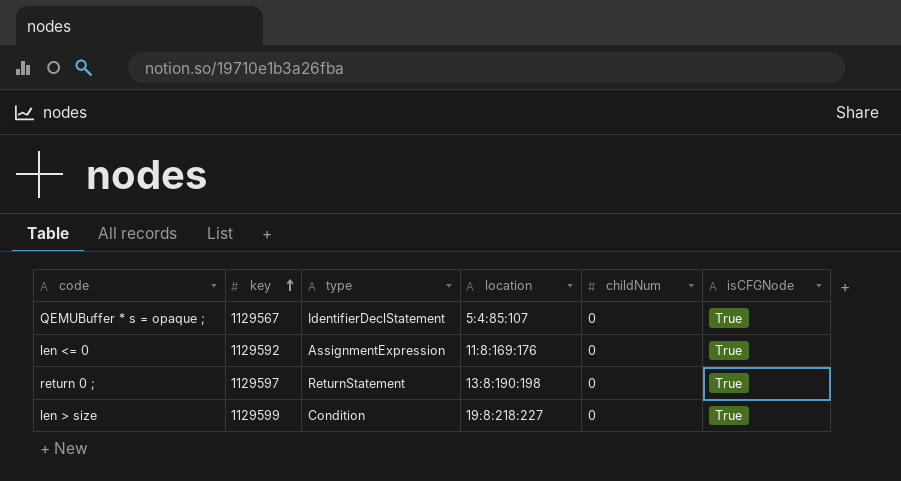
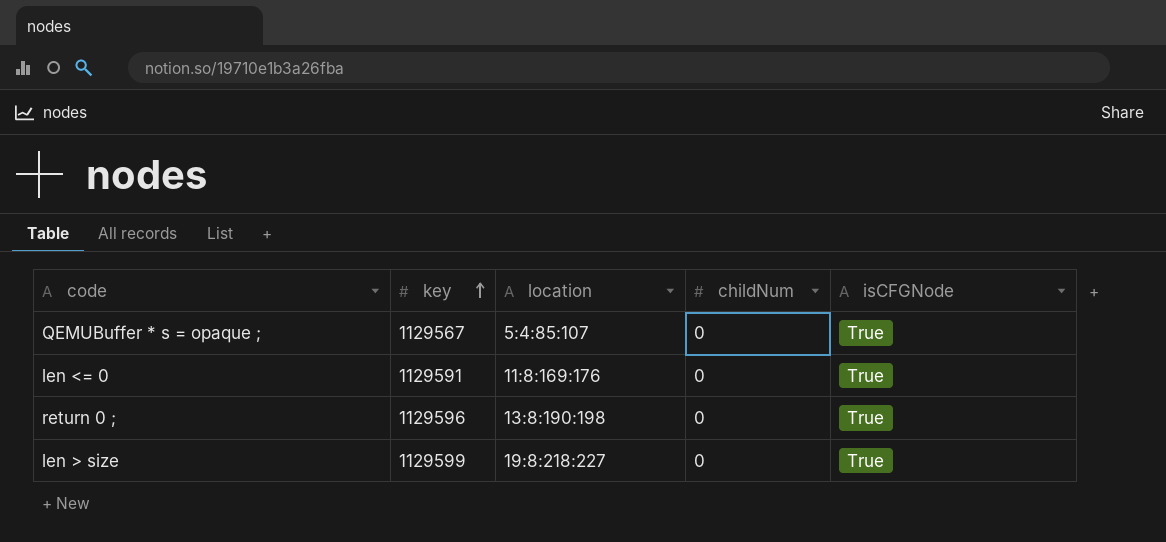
column type | position: 3 -> none
len <= 0 | key: 1129592 -> 1129591
return 0 ; | key: 1129597 -> 1129596

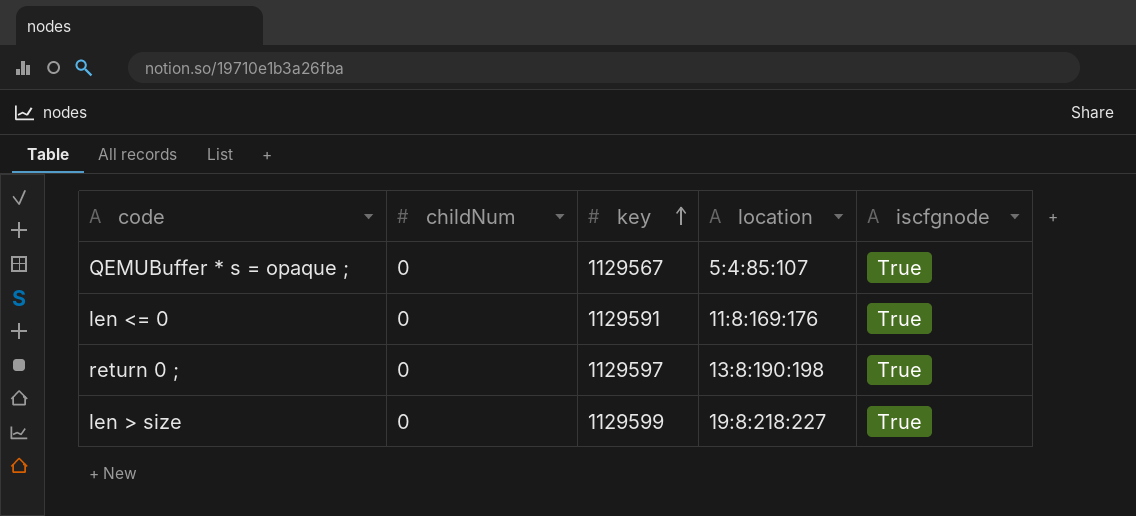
column childNum | position: 4 -> 2
column name: isCFGNode -> iscfgnode
return 0 ; | key: 1129596 -> 1129597

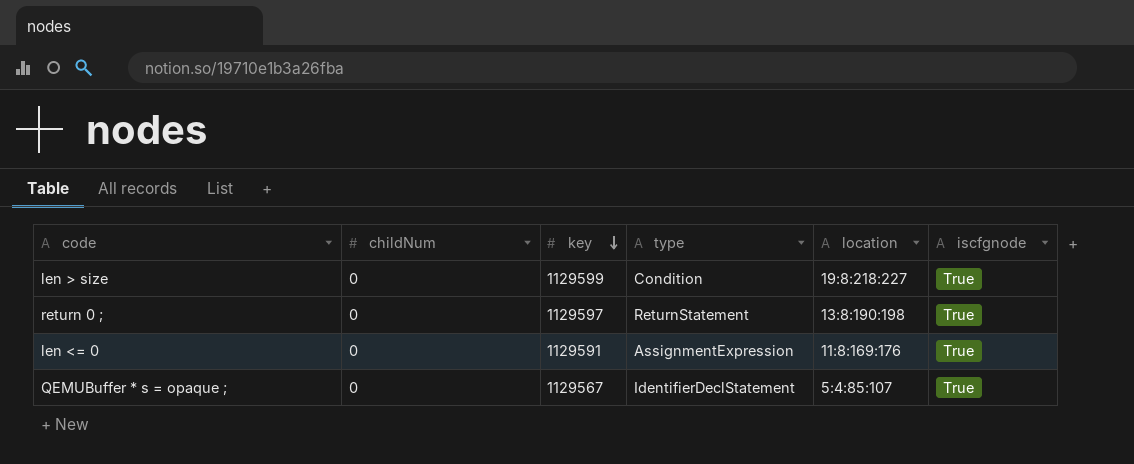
row order: key ascending -> key descending
column type | position: none -> 4

